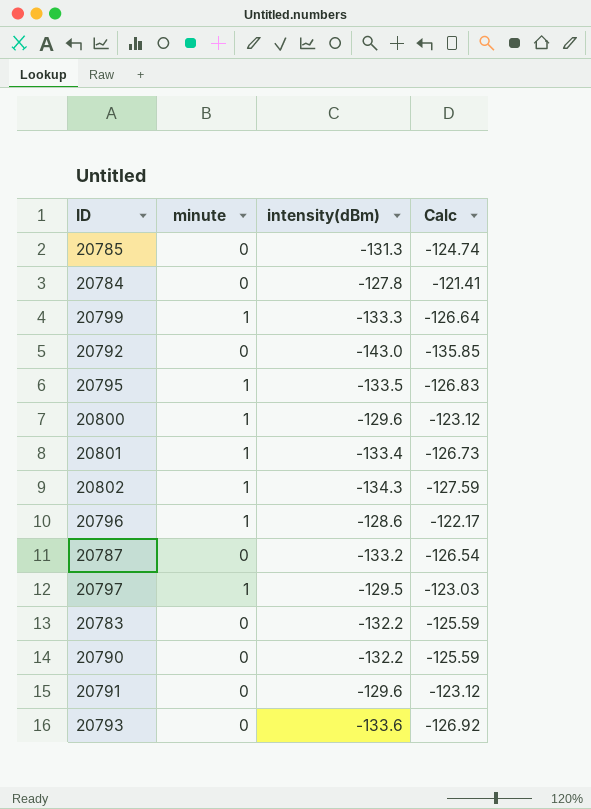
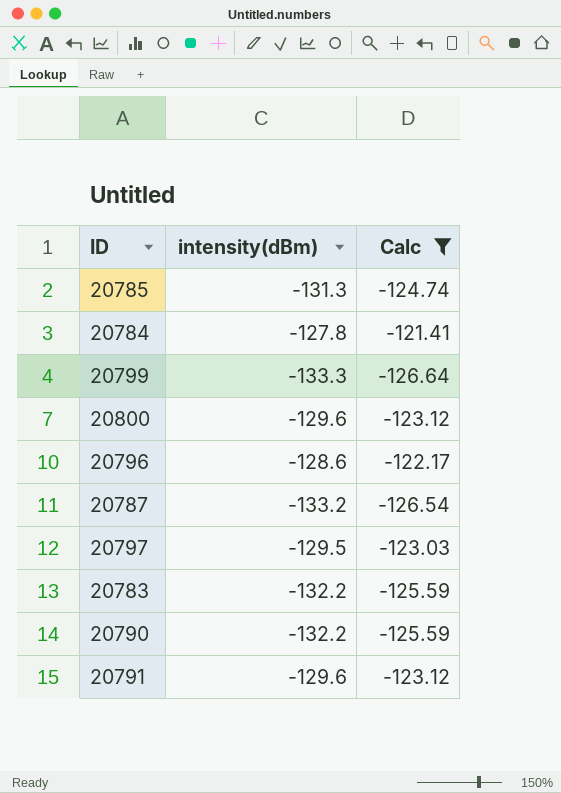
filter: none -> Calc >= -126.64
column minute | position: 2 -> none

